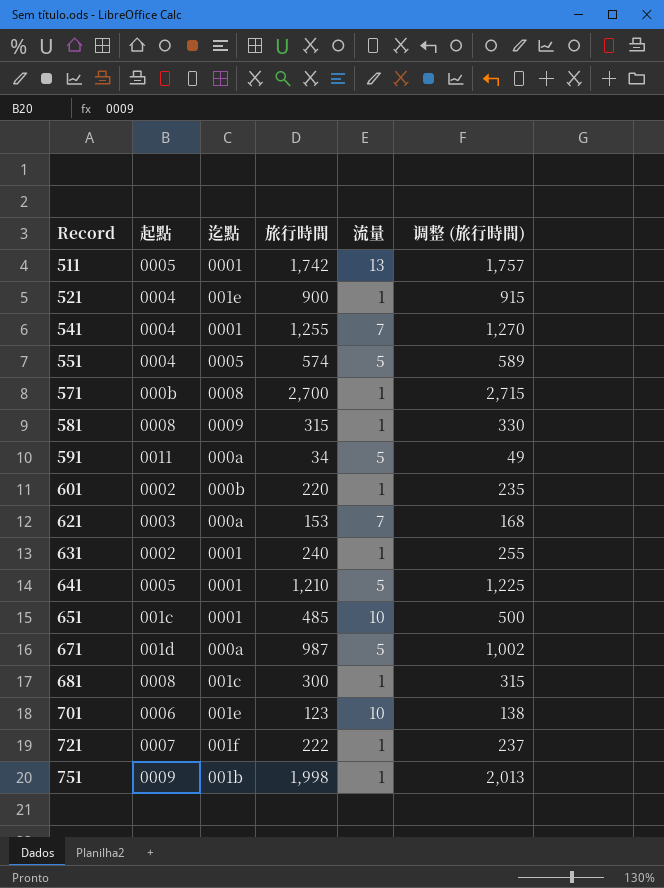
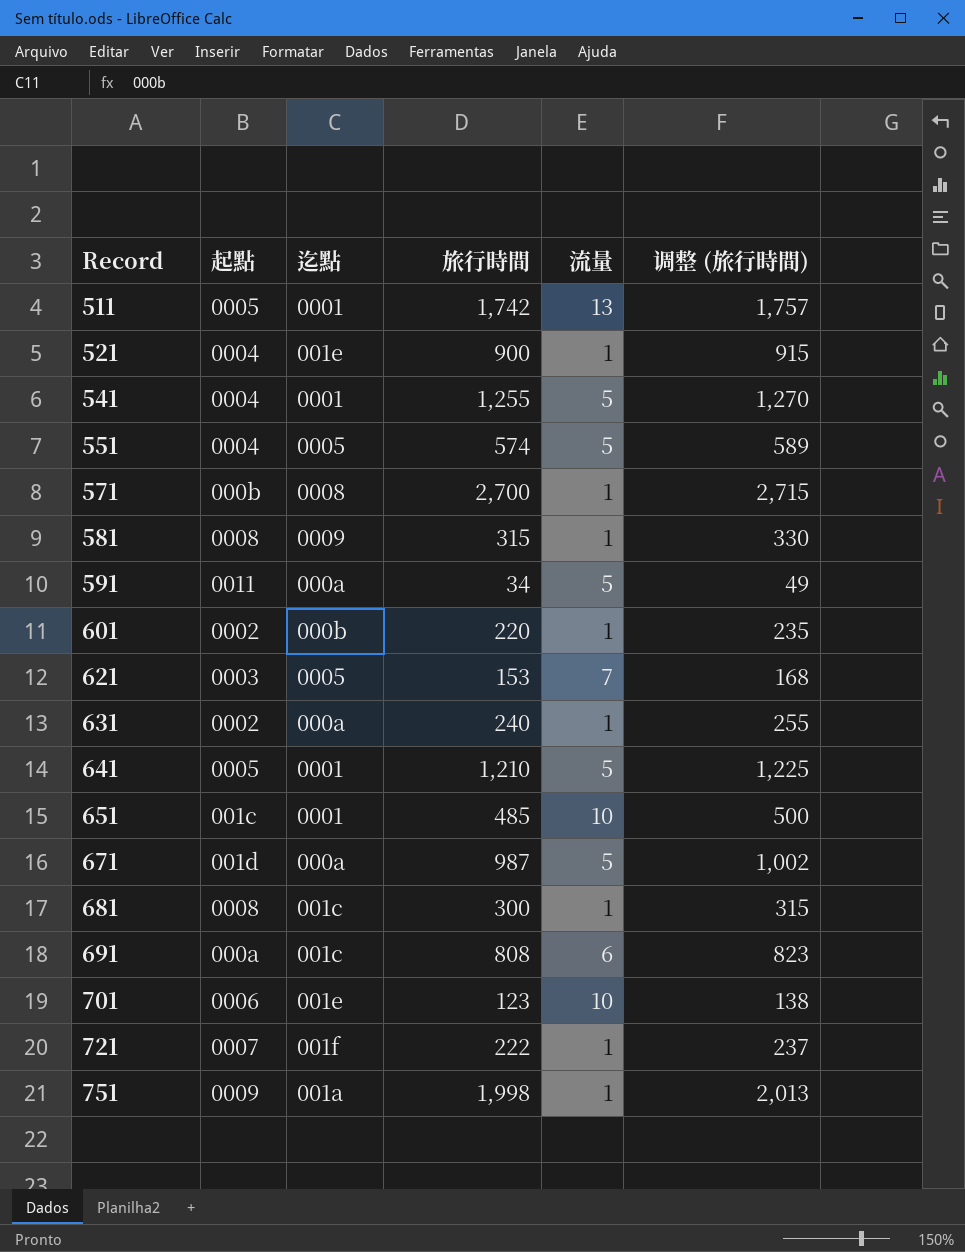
541 | 流量: 7 -> 5
621 | 迄點: 000a -> 0005
631 | 迄點: 0001 -> 000a
row 691: none -> 000a | 001c | 808 | 6 | 823
751 | 迄點: 001b -> 001a

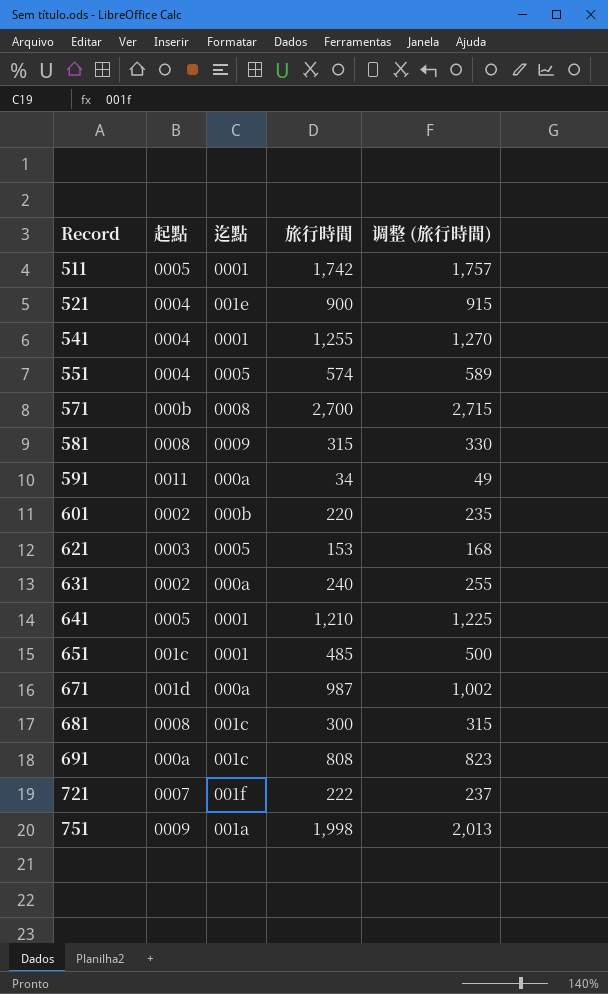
column 流量 | position: 5 -> none
row 701: 0006 | 001e | 123 | 10 | 138 -> none

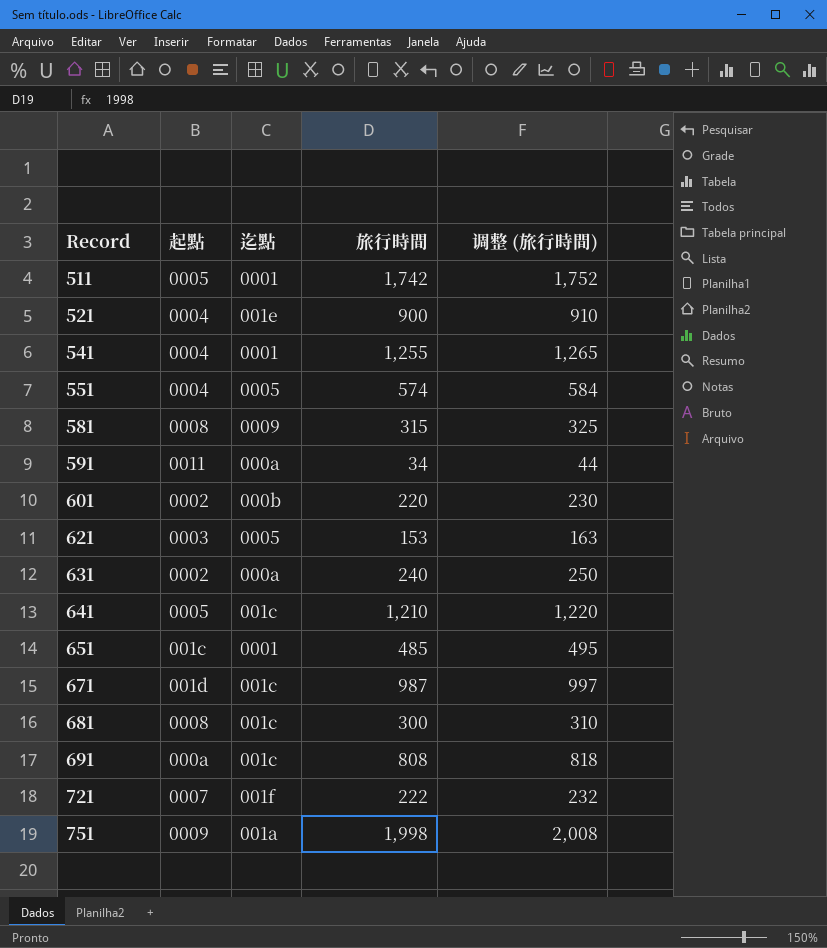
column 调整 (旅行時間) | formula: [旅行時間] + 15 -> [旅行時間] + 10
row 571: 000b | 0008 | 2,700 | 2,715 -> none
641 | 迄點: 0001 -> 001c
671 | 迄點: 000a -> 001c

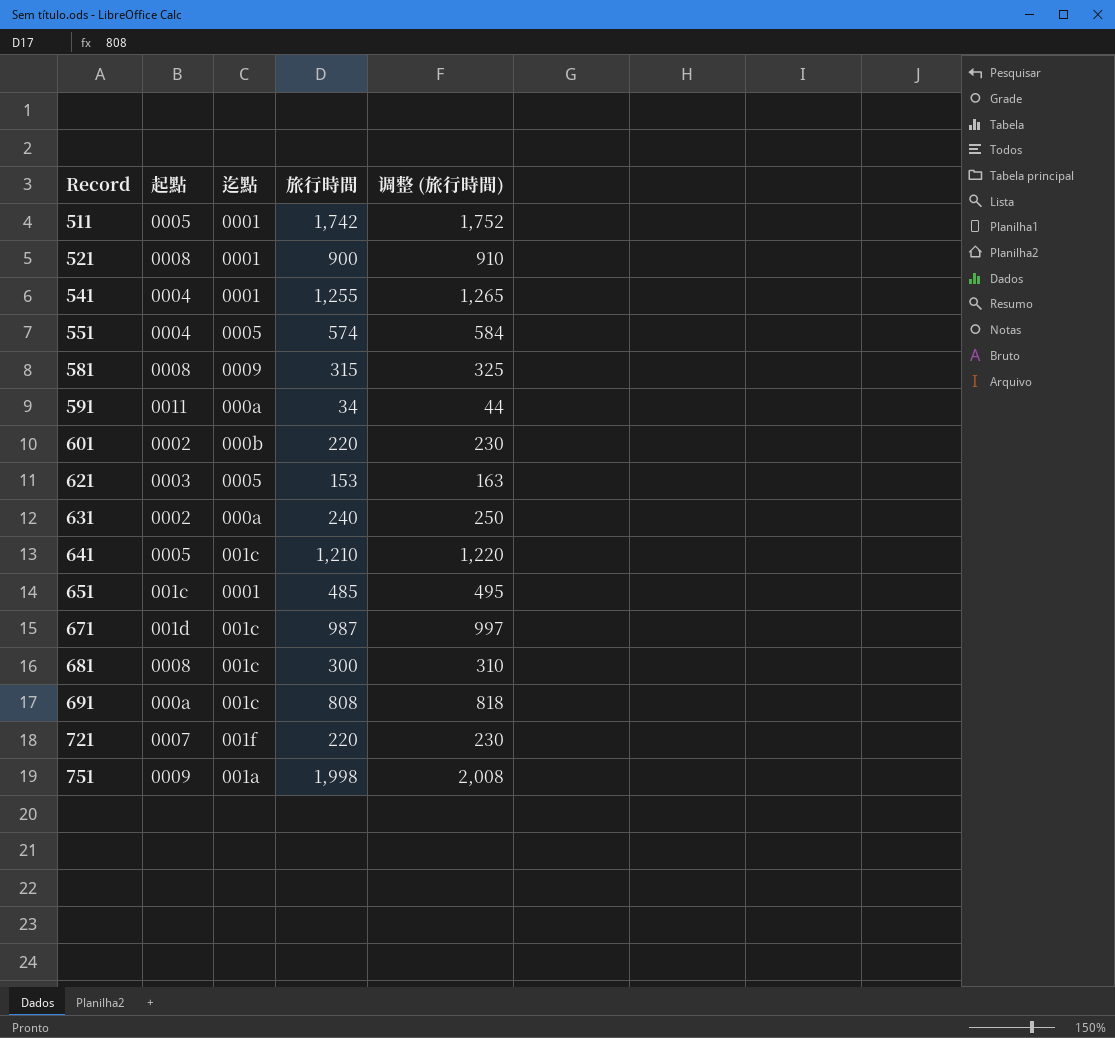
521 | 起點: 0004 -> 0008
521 | 迄點: 001e -> 0001
721 | 旅行時間: 222 -> 220
721 | 调整 (旅行時間): 232 -> 230

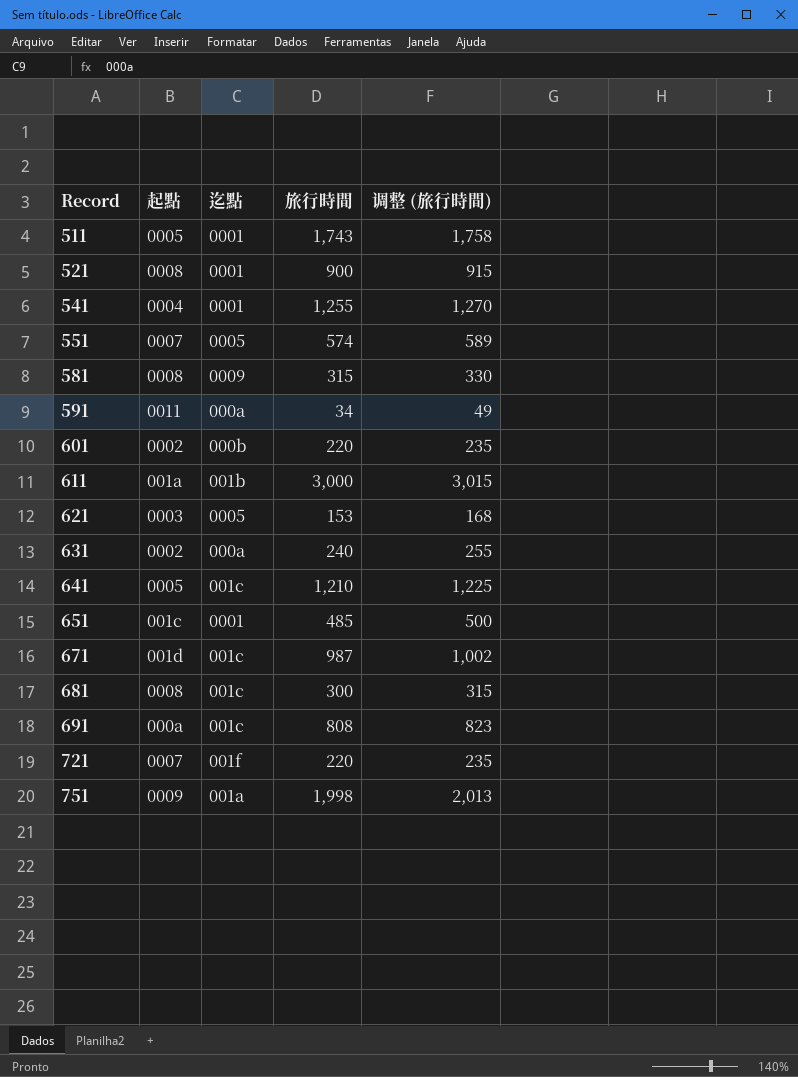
column 调整 (旅行時間) | formula: [旅行時間] + 10 -> [旅行時間] + 15
511 | 旅行時間: 1,742 -> 1,743
551 | 起點: 0004 -> 0007
row 611: none -> 001a | 001b | 3,000 | 3,015

